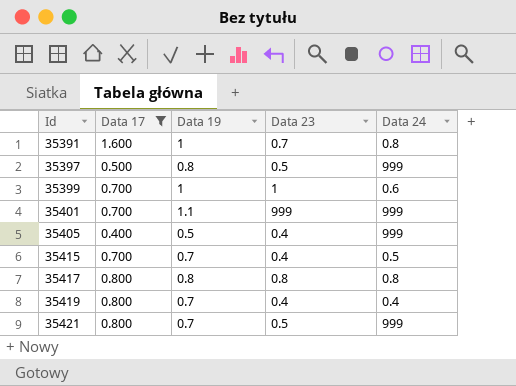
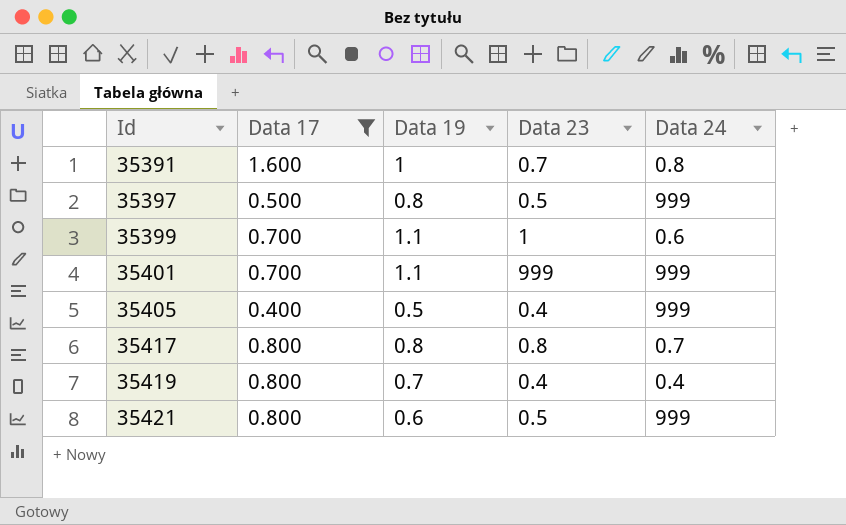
row 35415: 0.700 | 0.7 | 0.4 | 0.5 -> none
35399 | Data 19: 1 -> 1.1
35417 | Data 24: 0.8 -> 0.7
35421 | Data 19: 0.7 -> 0.6

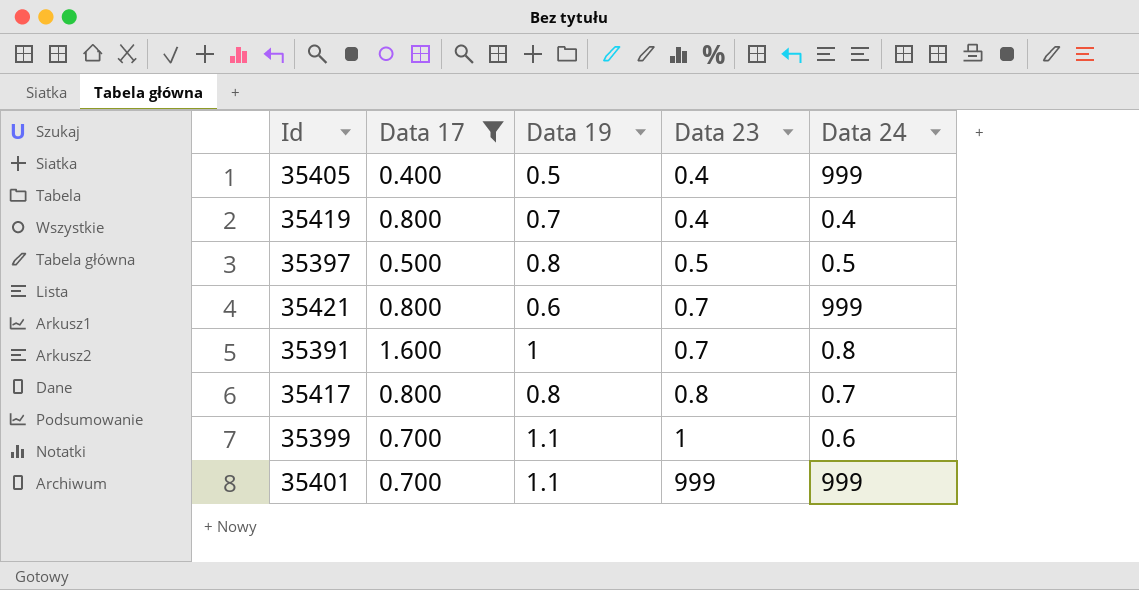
row order: Id ascending -> Data 23 ascending
35397 | Data 24: 999 -> 0.5
35421 | Data 23: 0.5 -> 0.7

